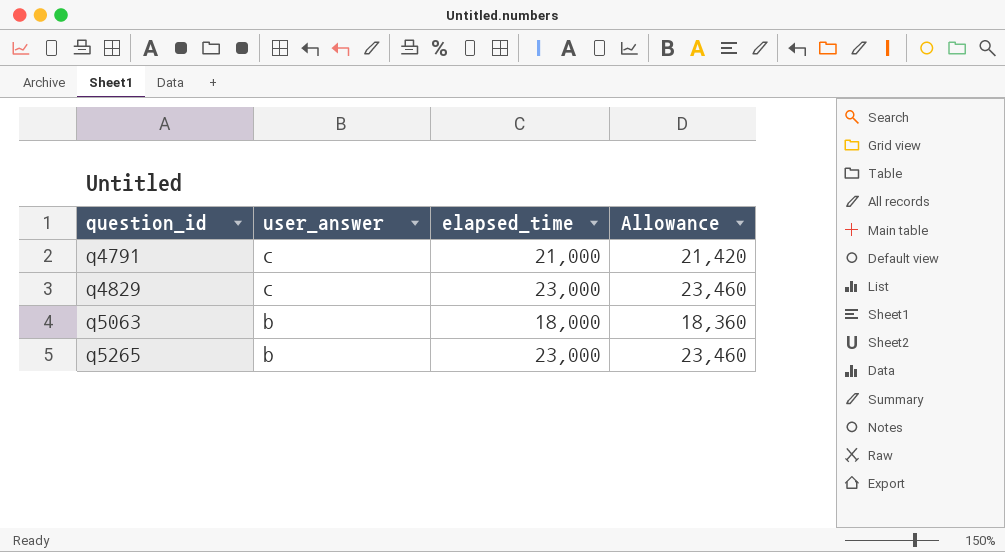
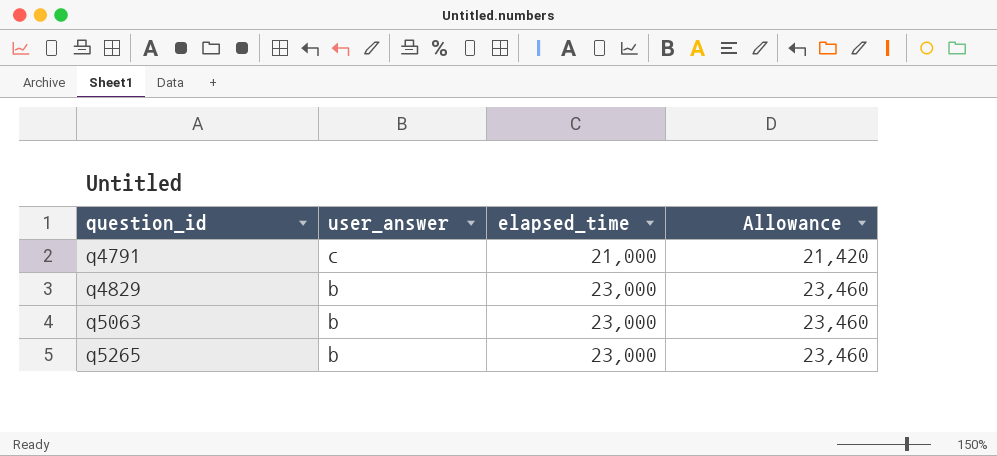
q4829 | user_answer: c -> b
q5063 | elapsed_time: 18,000 -> 23,000
q5063 | Allowance: 18,360 -> 23,460

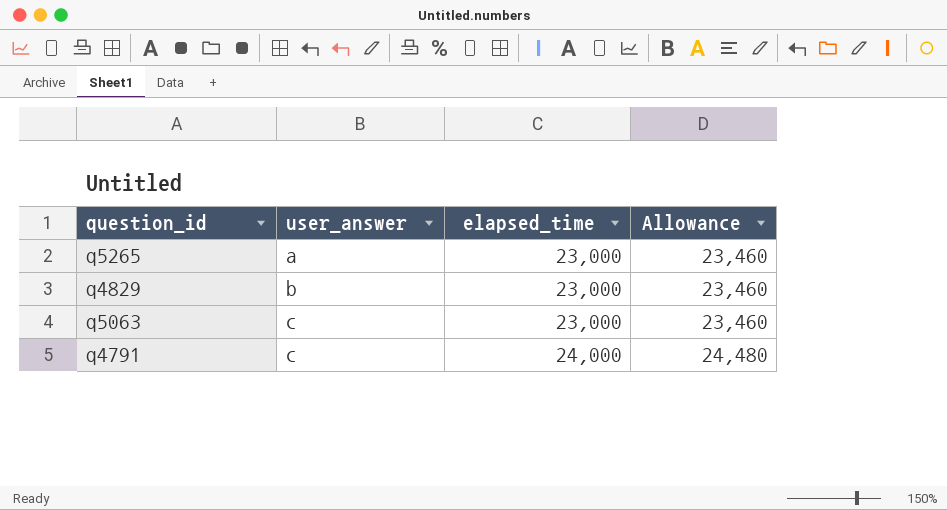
row order: question_id ascending -> user_answer ascending
q5265 | user_answer: b -> a
q5063 | user_answer: b -> c
q4791 | elapsed_time: 21,000 -> 24,000
q4791 | Allowance: 21,420 -> 24,480

